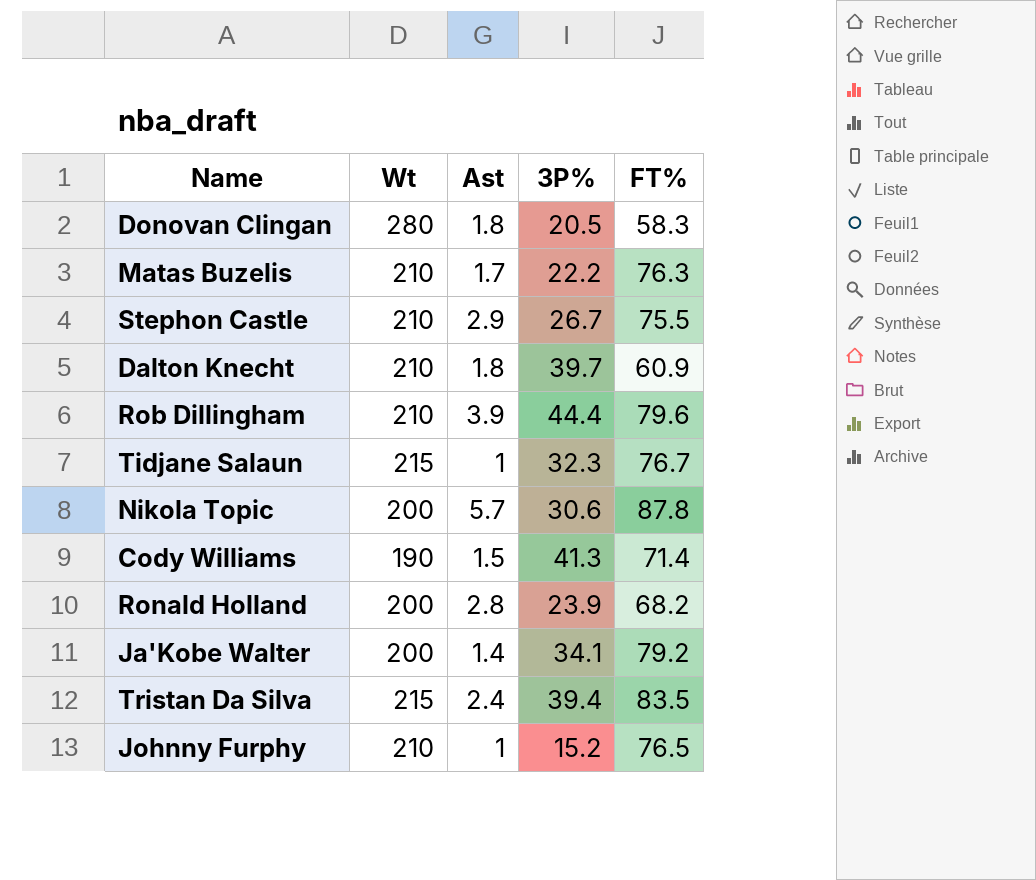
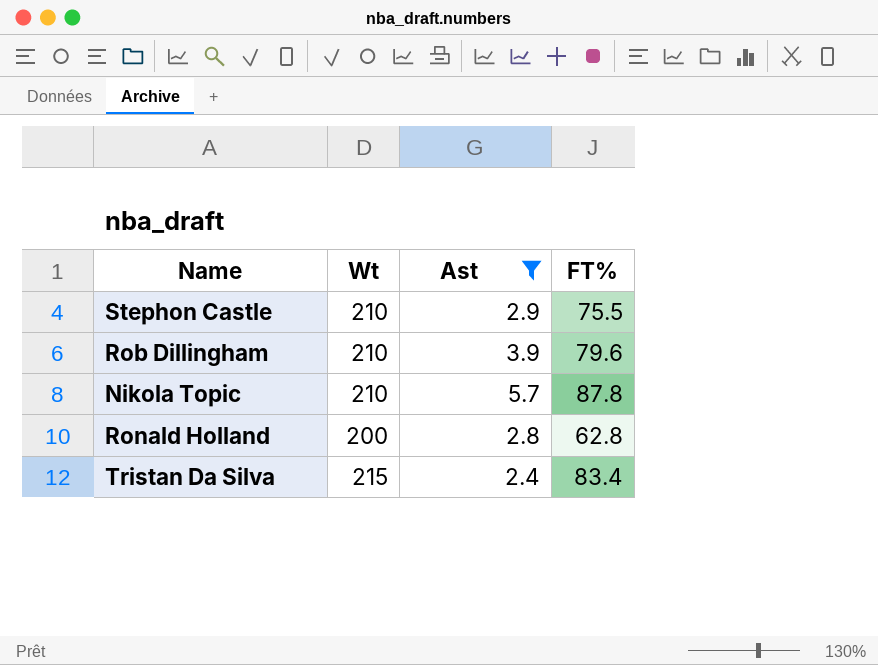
filter: none -> Ast >= 2.4
column 3P% | position: 4 -> none
Nikola Topic | Wt: 200 -> 210
Ronald Holland | FT%: 68.2 -> 62.8
Tristan Da Silva | FT%: 83.5 -> 83.4

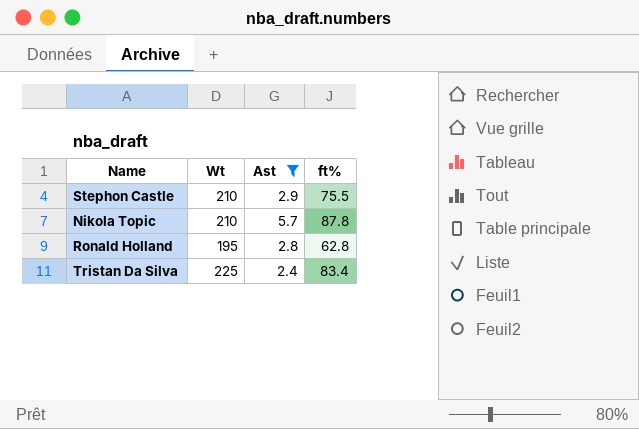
column name: FT% -> ft%
row Rob Dillingham: 210 | 3.9 | 79.6 -> none
Ronald Holland | Wt: 200 -> 195
Tristan Da Silva | Wt: 215 -> 225

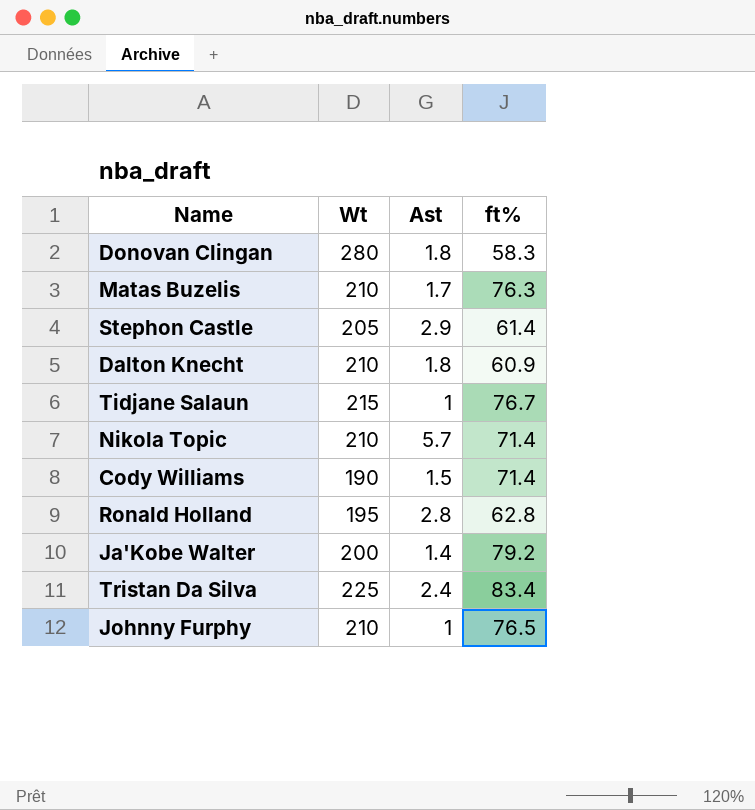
filter: Ast >= 2.4 -> none
Stephon Castle | Wt: 210 -> 205
Stephon Castle | ft%: 75.5 -> 61.4
Nikola Topic | ft%: 87.8 -> 71.4

